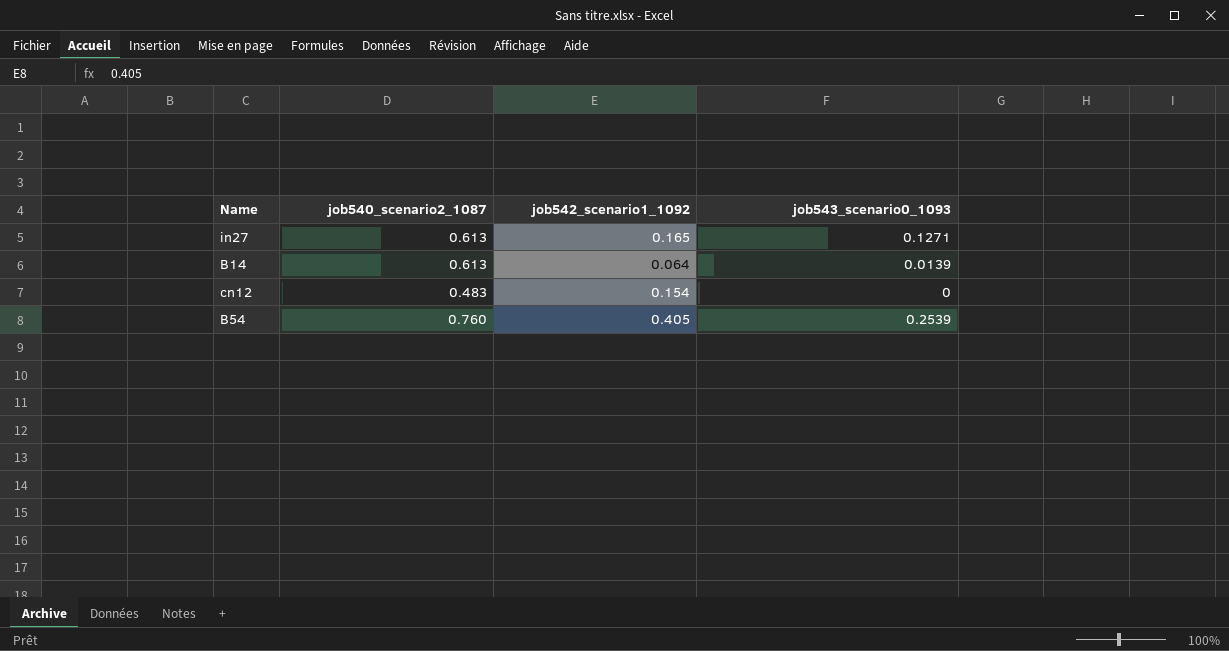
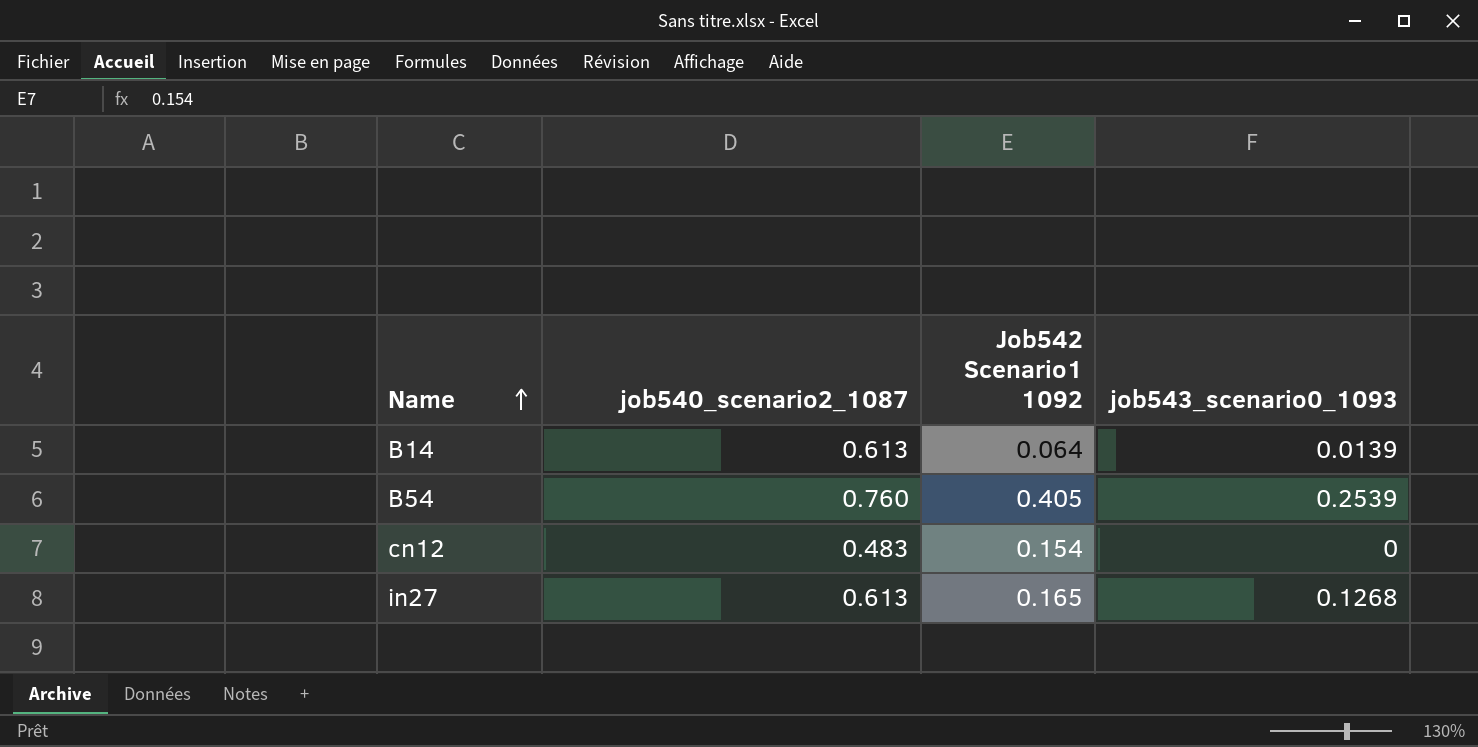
row order: none -> Name ascending
column name: job542_scenario1_1092 -> Job542 Scenario1 1092
in27 | job543_scenario0_1093: 0.1271 -> 0.1268

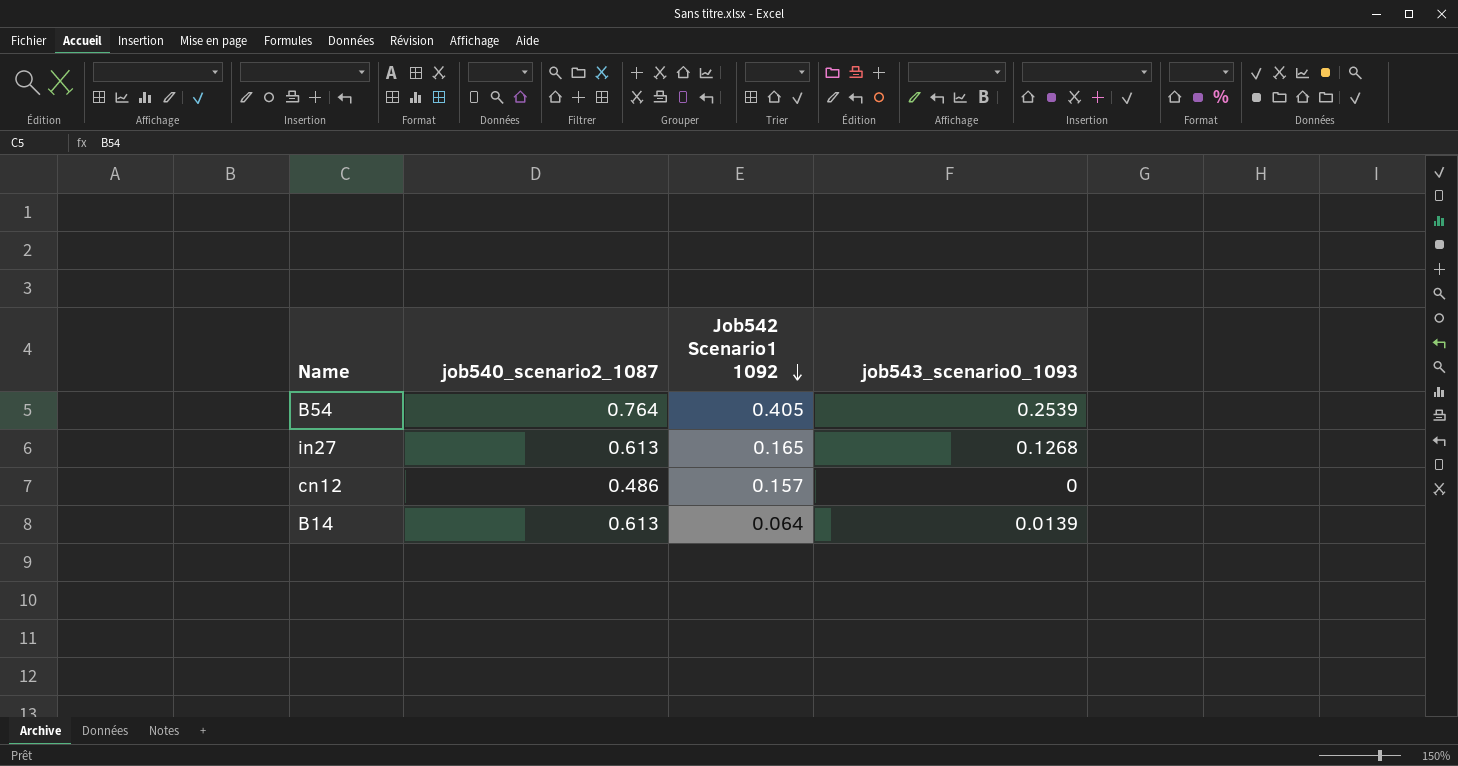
row order: Name ascending -> Job542 Scenario1 1092 descending
B54 | job540_scenario2_1087: 0.760 -> 0.764
cn12 | job540_scenario2_1087: 0.483 -> 0.486
cn12 | Job542 Scenario1 1092: 0.154 -> 0.157

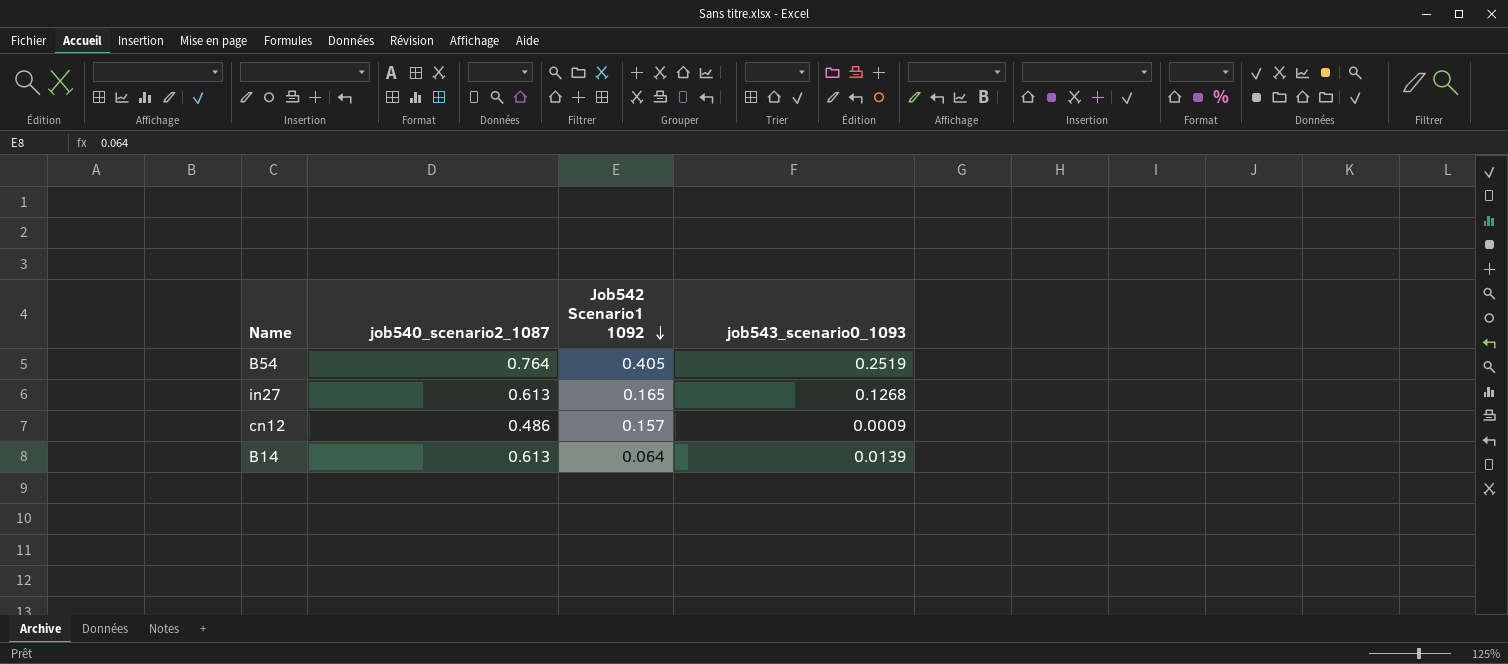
B54 | job543_scenario0_1093: 0.2539 -> 0.2519
cn12 | job543_scenario0_1093: 0 -> 0.0009

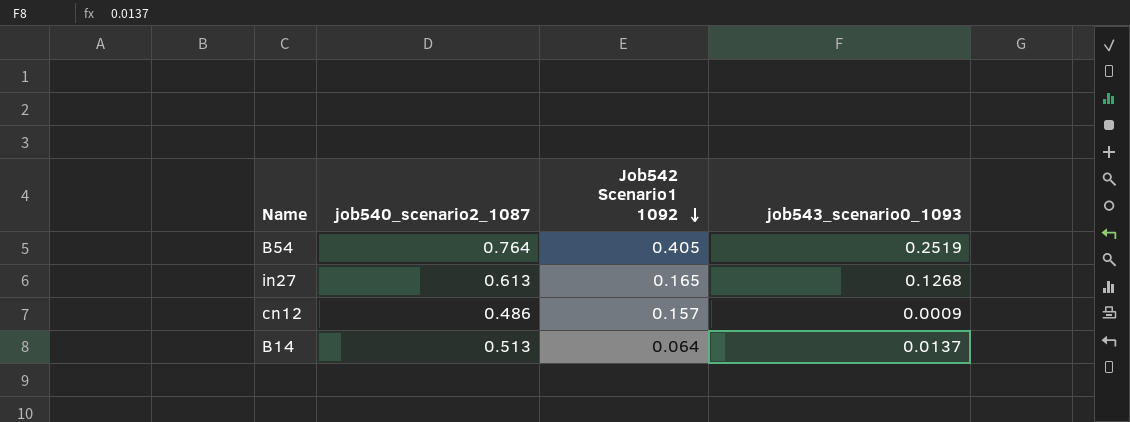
B14 | job540_scenario2_1087: 0.613 -> 0.513
B14 | job543_scenario0_1093: 0.0139 -> 0.0137

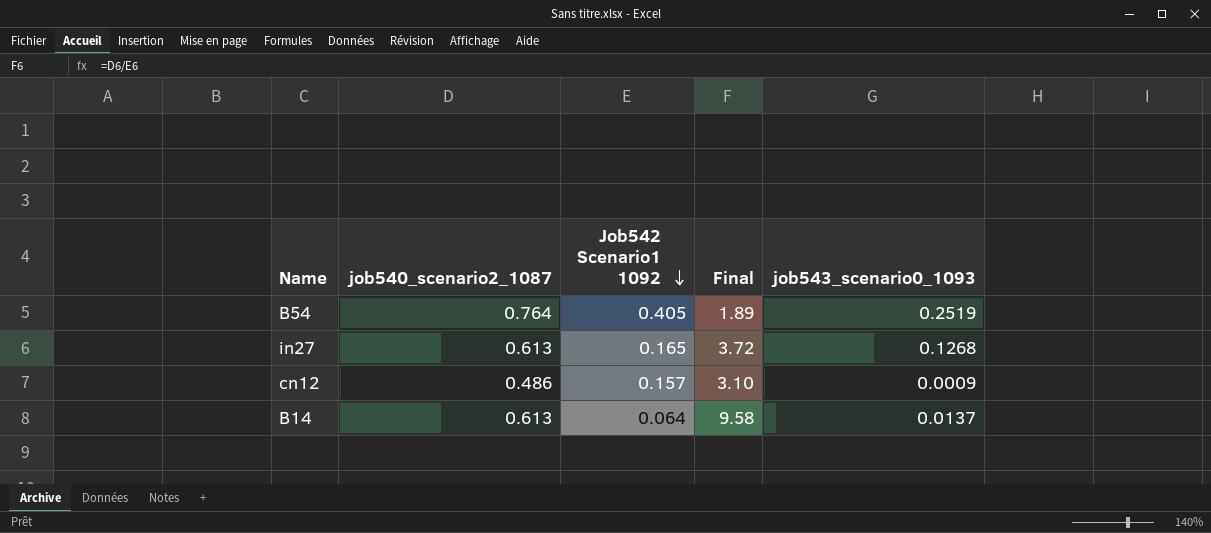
column Final | formula: none -> [job540_scenario2_1087] / [Job542 Scenario1 1092]
B14 | job540_scenario2_1087: 0.513 -> 0.613

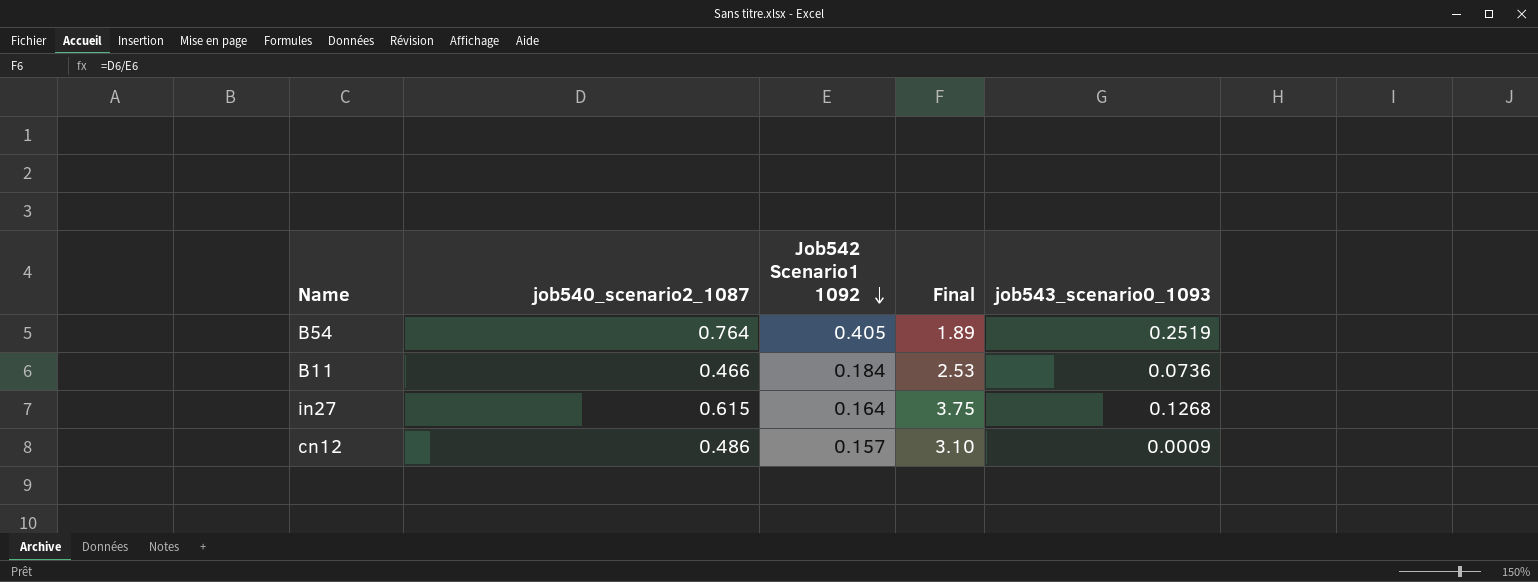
row B14: 0.613 | 0.064 | 9.58 | 0.0137 -> none
row B11: none -> 0.466 | 0.184 | 2.53 | 0.0736
in27 | job540_scenario2_1087: 0.613 -> 0.615
in27 | Job542 Scenario1 1092: 0.165 -> 0.164
in27 | Final: 3.72 -> 3.75

